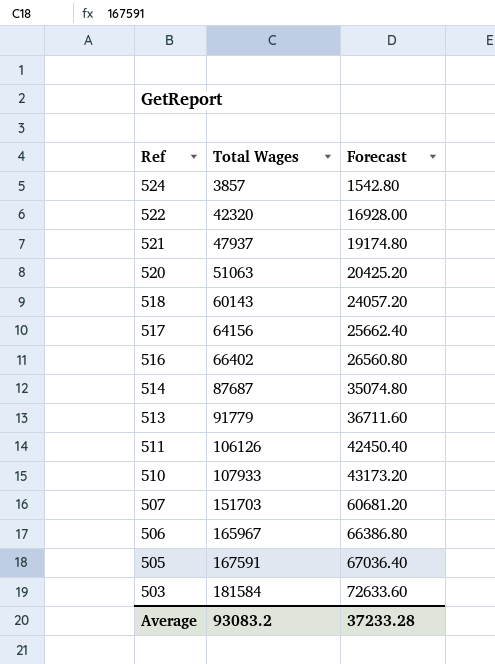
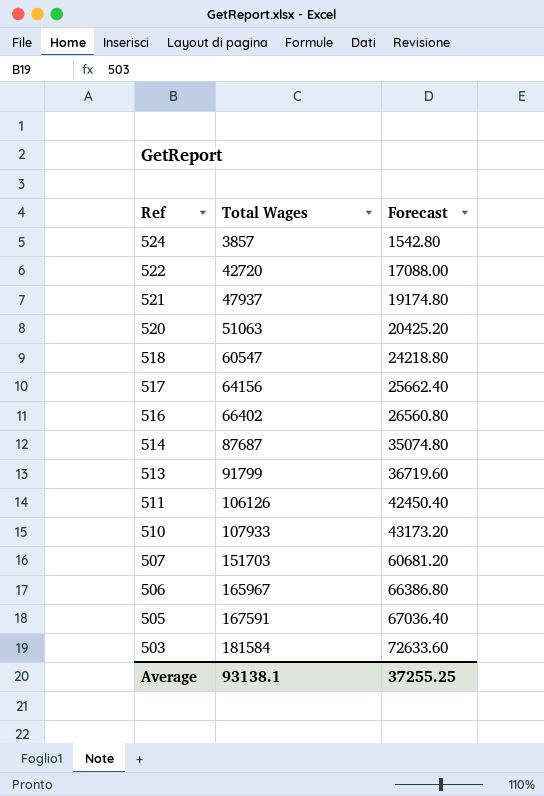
522 | Total Wages: 42320 -> 42720
522 | Forecast: 16928.00 -> 17088.00
518 | Total Wages: 60143 -> 60547
518 | Forecast: 24057.20 -> 24218.80
513 | Total Wages: 91779 -> 91799
513 | Forecast: 36711.60 -> 36719.60
Average | Total Wages: 93083.2 -> 93138.1
Average | Forecast: 37233.28 -> 37255.25

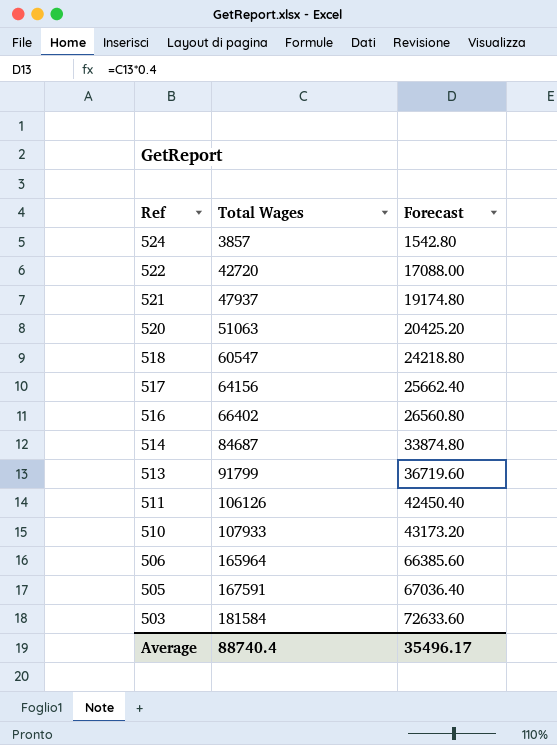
row 507: 151703 | 60681.20 -> none
514 | Total Wages: 87687 -> 84687
514 | Forecast: 35074.80 -> 33874.80
506 | Total Wages: 165967 -> 165964
506 | Forecast: 66386.80 -> 66385.60
Average | Total Wages: 93138.1 -> 88740.4
Average | Forecast: 37255.25 -> 35496.17

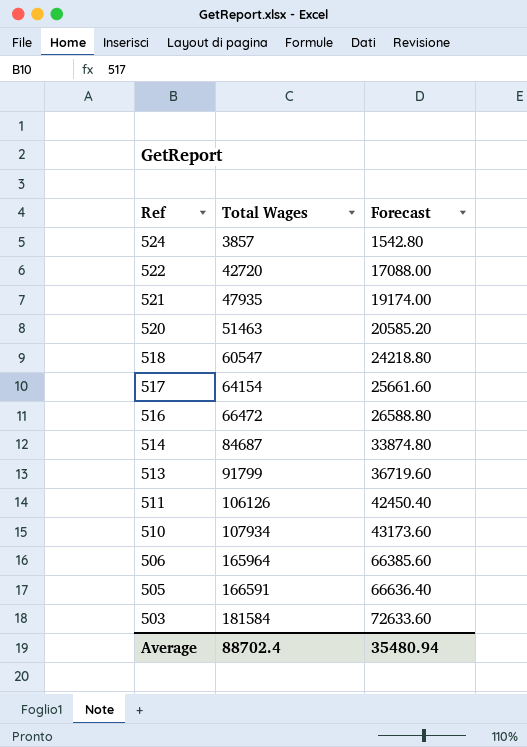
521 | Total Wages: 47937 -> 47935
521 | Forecast: 19174.80 -> 19174.00
520 | Total Wages: 51063 -> 51463
520 | Forecast: 20425.20 -> 20585.20
517 | Total Wages: 64156 -> 64154
517 | Forecast: 25662.40 -> 25661.60
516 | Total Wages: 66402 -> 66472
516 | Forecast: 26560.80 -> 26588.80
510 | Total Wages: 107933 -> 107934
510 | Forecast: 43173.20 -> 43173.60
505 | Total Wages: 167591 -> 166591
505 | Forecast: 67036.40 -> 66636.40
Average | Total Wages: 88740.4 -> 88702.4
Average | Forecast: 35496.17 -> 35480.94

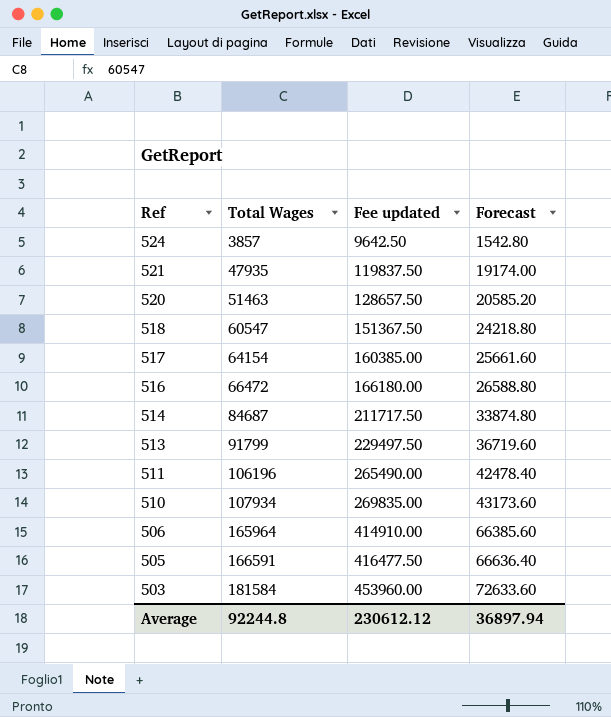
column Fee updated | formula: none -> [Total Wages] * 2.5
row 522: 42720 | 17088.00 -> none
511 | Total Wages: 106126 -> 106196
511 | Forecast: 42450.40 -> 42478.40
Average | Total Wages: 88702.4 -> 92244.8
Average | Forecast: 35480.94 -> 36897.94

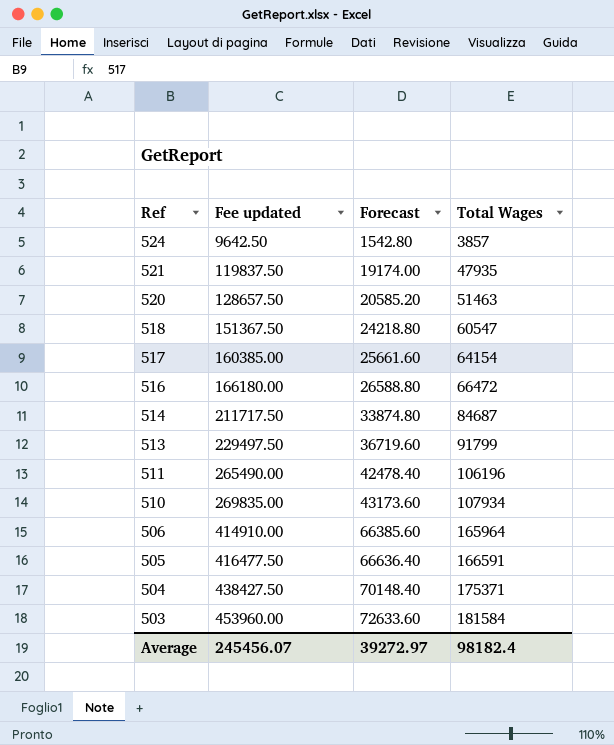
column Total Wages | position: 2 -> 4
row 504: none -> 438427.50 | 70148.40 | 175371
Average | Fee updated: 230612.12 -> 245456.07
Average | Forecast: 36897.94 -> 39272.97
Average | Total Wages: 92244.8 -> 98182.4

